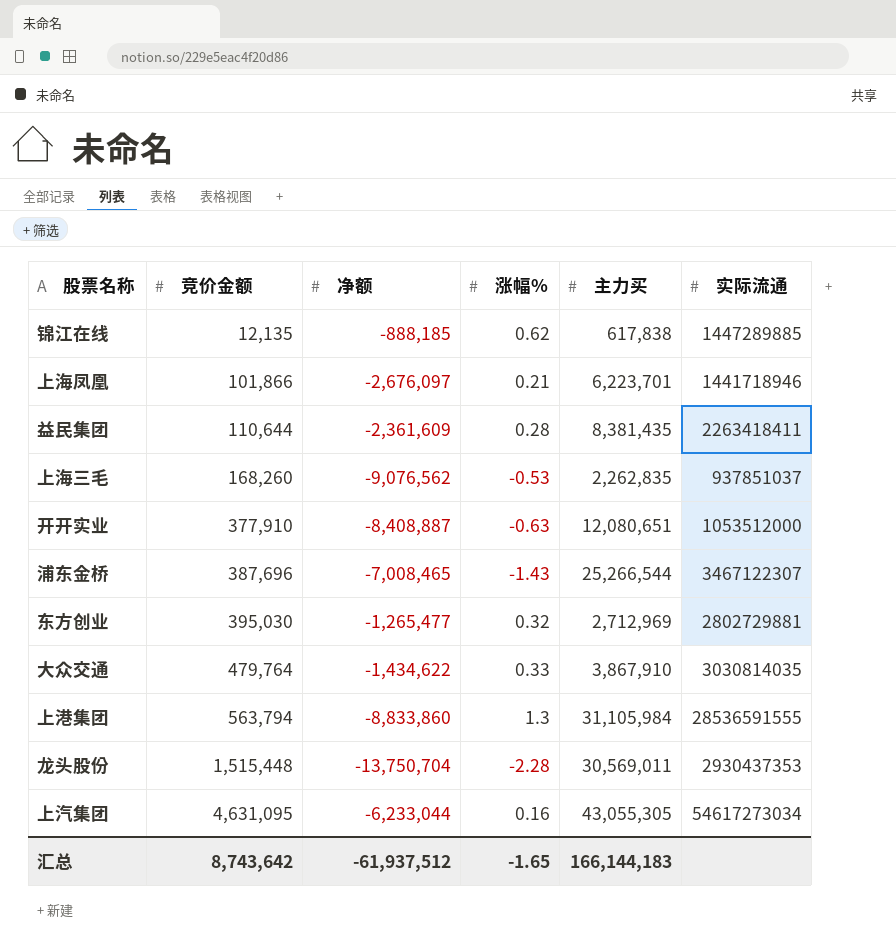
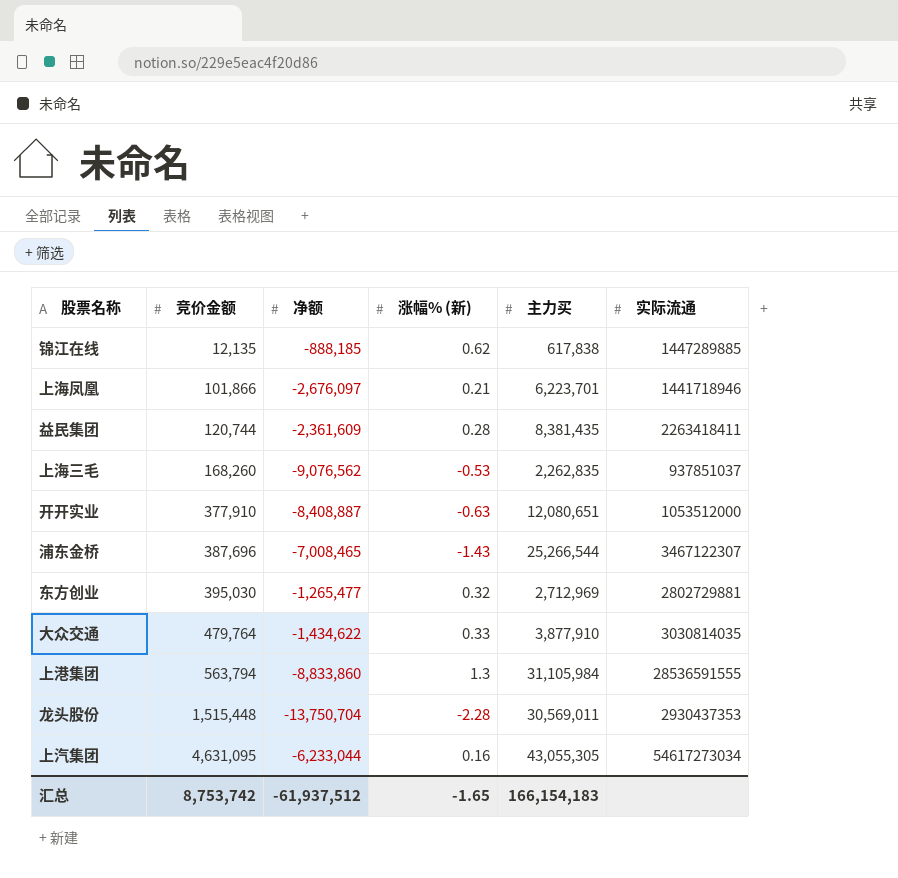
column name: 涨幅% -> 涨幅% (新)
益民集团 | 竞价金额: 110,644 -> 120,744
大众交通 | 主力买: 3,867,910 -> 3,877,910
汇总 | 竞价金额: 8,743,642 -> 8,753,742
汇总 | 主力买: 166,144,183 -> 166,154,183

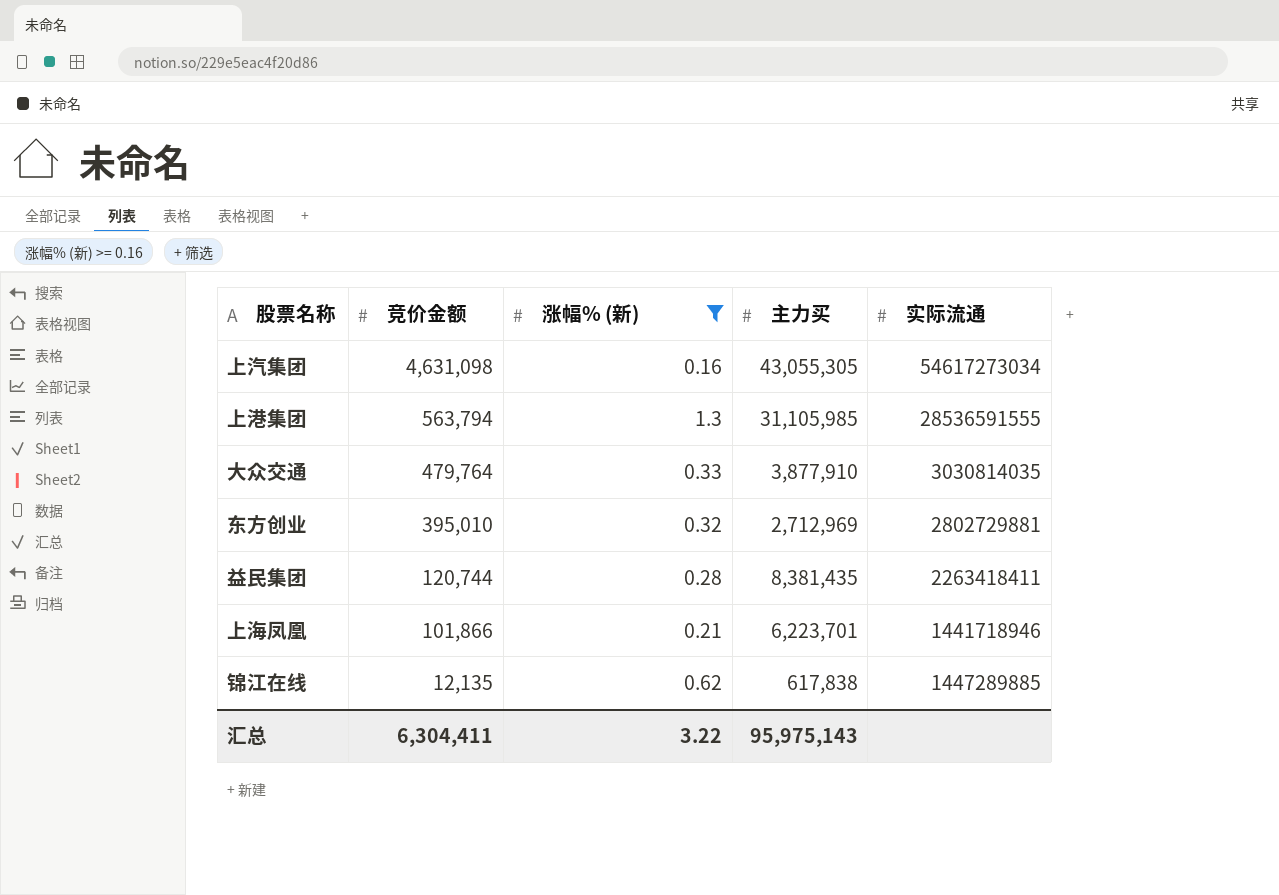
filter: none -> 涨幅% (新) >= 0.16
row order: 竞价金额 ascending -> 竞价金额 descending
column 净额 | position: 3 -> none
上汽集团 | 竞价金额: 4,631,095 -> 4,631,098
上港集团 | 主力买: 31,105,984 -> 31,105,985
东方创业 | 竞价金额: 395,030 -> 395,010
汇总 | 竞价金额: 8,753,742 -> 6,304,411
汇总 | 涨幅% (新): -1.65 -> 3.22
汇总 | 主力买: 166,154,183 -> 95,975,143

